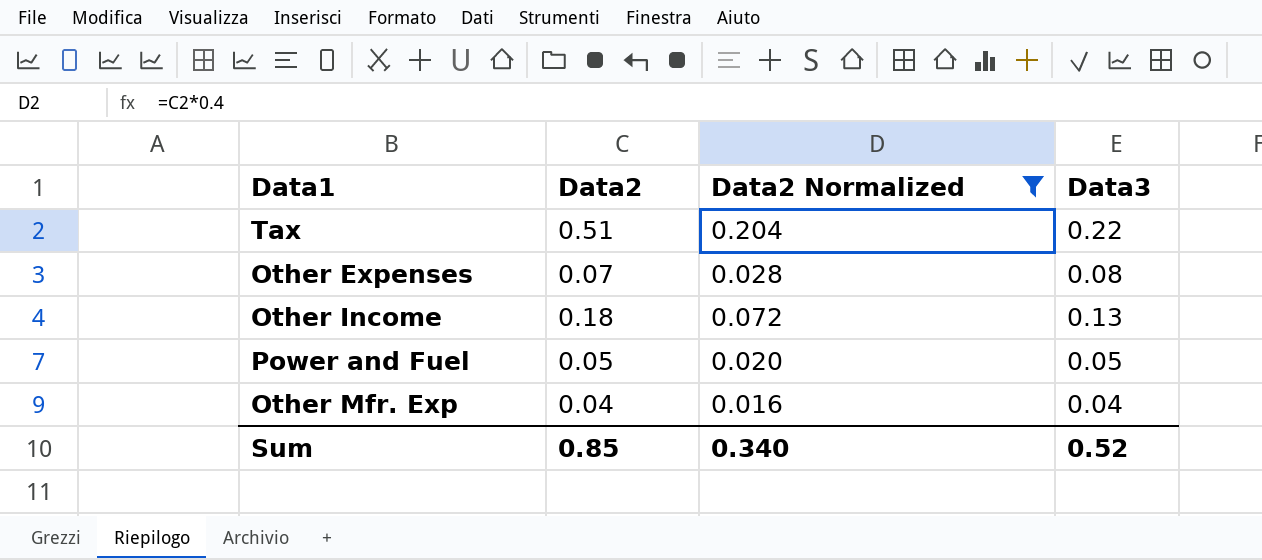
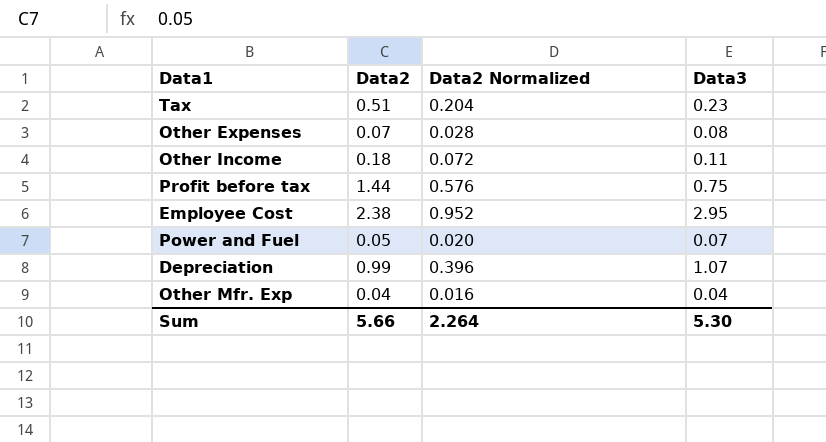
filter: Data2 Normalized <= 0.204 -> none
Tax | Data3: 0.22 -> 0.23
Other Income | Data3: 0.13 -> 0.11
Power and Fuel | Data3: 0.05 -> 0.07
Sum | Data2: 0.85 -> 5.66
Sum | Data2 Normalized: 0.340 -> 2.264
Sum | Data3: 0.52 -> 5.30

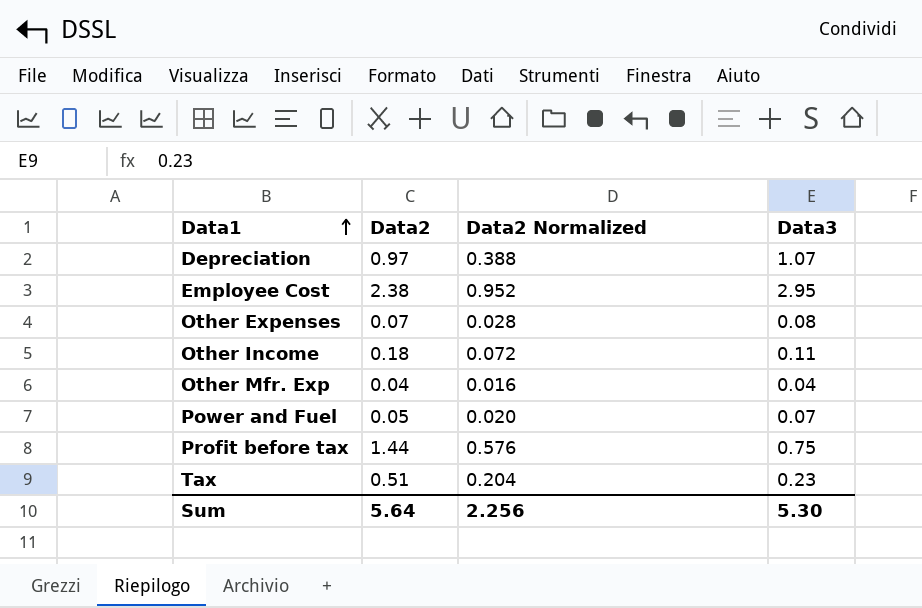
row order: none -> Data1 ascending
Depreciation | Data2: 0.99 -> 0.97
Depreciation | Data2 Normalized: 0.396 -> 0.388
Sum | Data2: 5.66 -> 5.64
Sum | Data2 Normalized: 2.264 -> 2.256

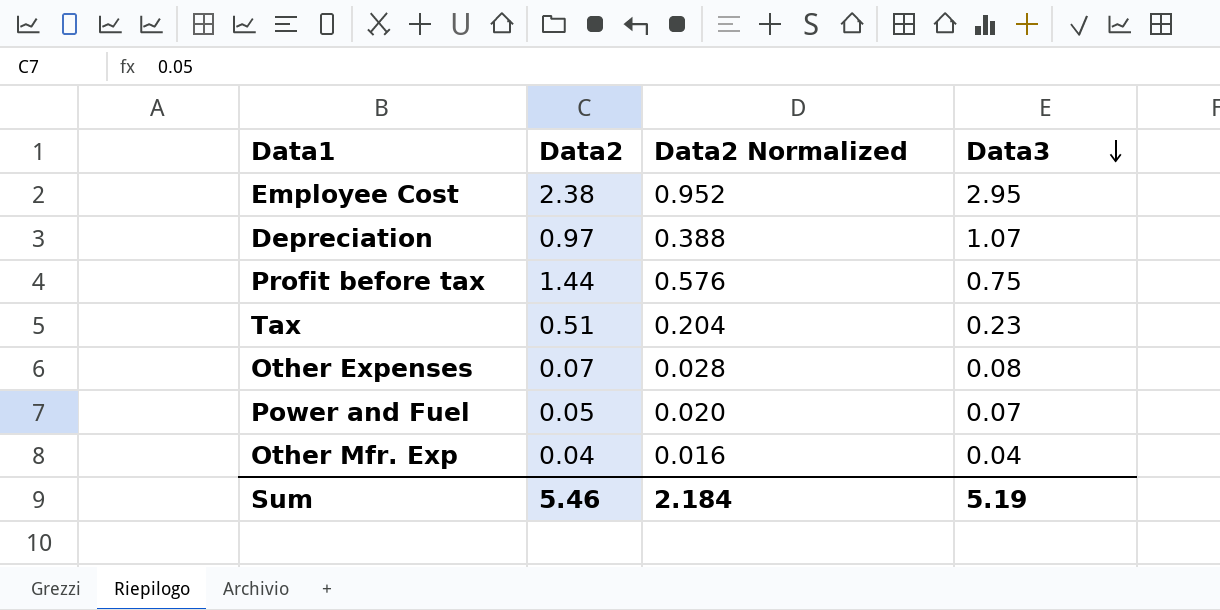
row order: Data1 ascending -> Data3 descending
row Other Income: 0.18 | 0.072 | 0.11 -> none
Sum | Data2: 5.64 -> 5.46
Sum | Data2 Normalized: 2.256 -> 2.184
Sum | Data3: 5.30 -> 5.19

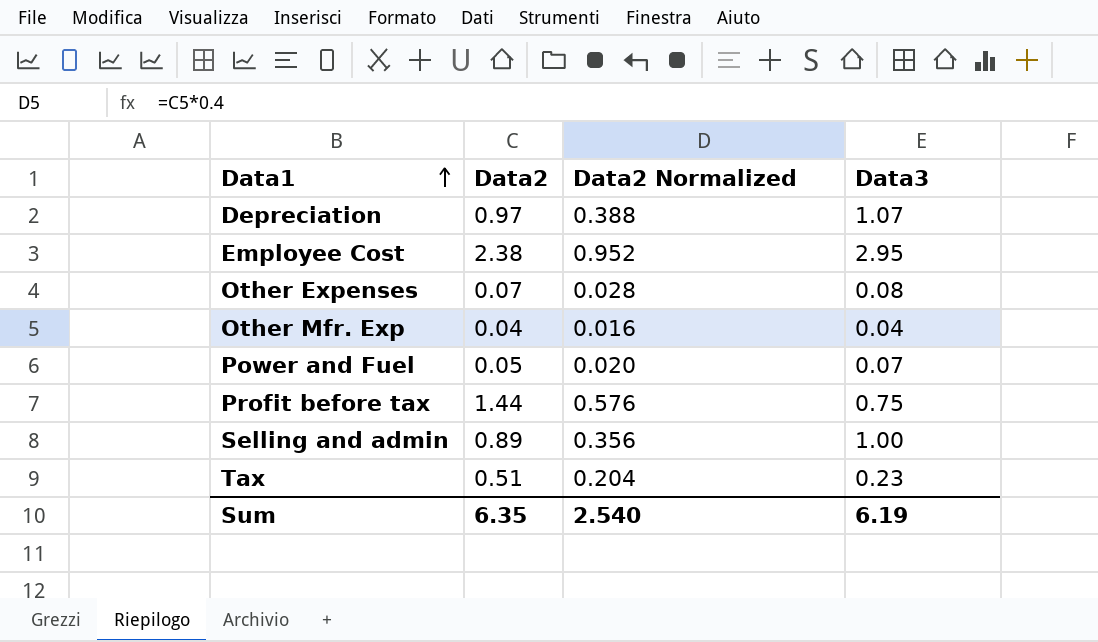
row order: Data3 descending -> Data1 ascending
row Selling and admin: none -> 0.89 | 0.356 | 1.00
Sum | Data2: 5.46 -> 6.35
Sum | Data2 Normalized: 2.184 -> 2.540
Sum | Data3: 5.19 -> 6.19

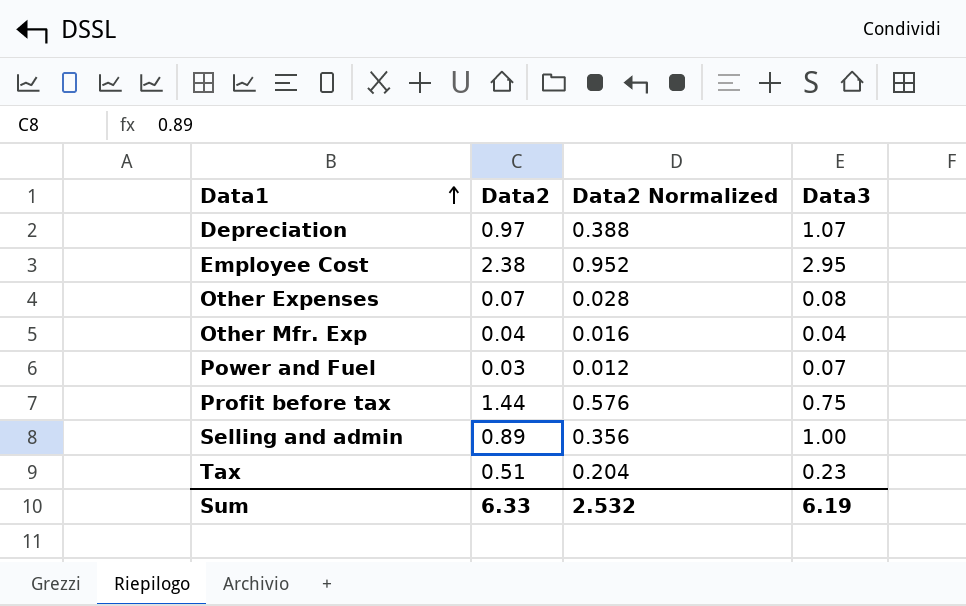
Power and Fuel | Data2: 0.05 -> 0.03
Power and Fuel | Data2 Normalized: 0.020 -> 0.012
Sum | Data2: 6.35 -> 6.33
Sum | Data2 Normalized: 2.540 -> 2.532

